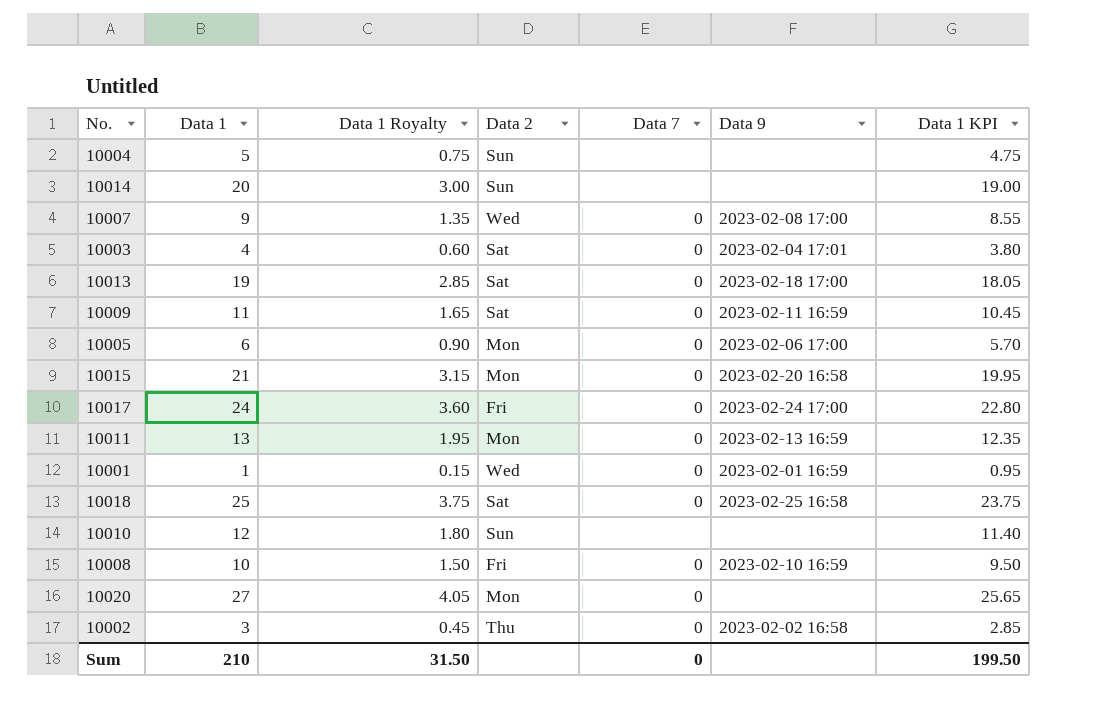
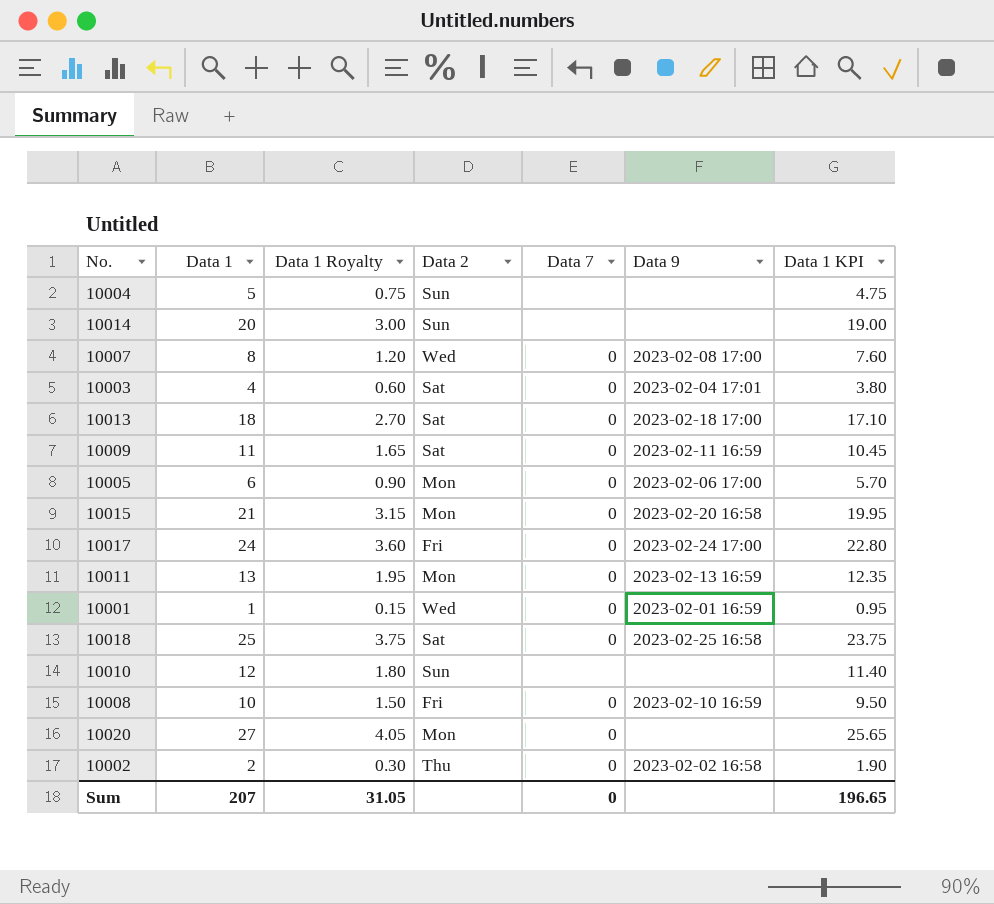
10007 | Data 1: 9 -> 8
10007 | Data 1 Royalty: 1.35 -> 1.20
10007 | Data 1 KPI: 8.55 -> 7.60
10013 | Data 1: 19 -> 18
10013 | Data 1 Royalty: 2.85 -> 2.70
10013 | Data 1 KPI: 18.05 -> 17.10
10002 | Data 1: 3 -> 2
10002 | Data 1 Royalty: 0.45 -> 0.30
10002 | Data 1 KPI: 2.85 -> 1.90
Sum | Data 1: 210 -> 207
Sum | Data 1 Royalty: 31.50 -> 31.05
Sum | Data 1 KPI: 199.50 -> 196.65

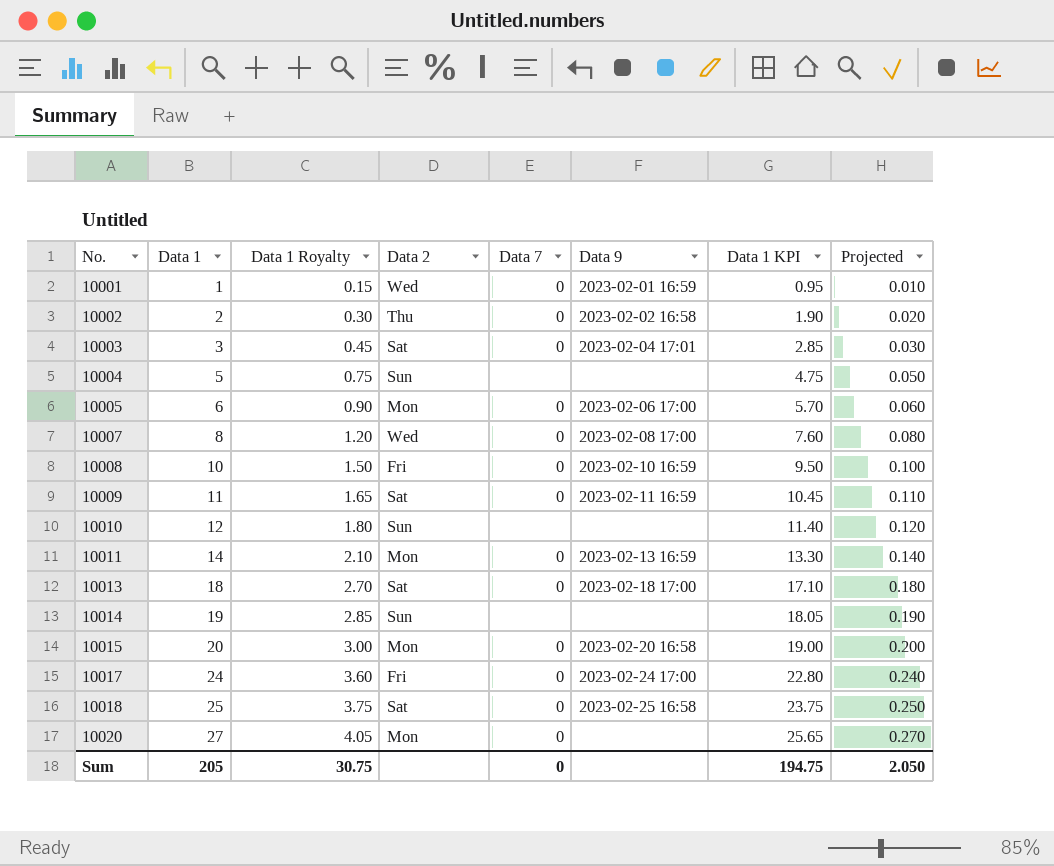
row order: none -> No. ascending
column Projected | formula: none -> [Data 1] * 0.01
10003 | Data 1: 4 -> 3
10003 | Data 1 Royalty: 0.60 -> 0.45
10003 | Data 1 KPI: 3.80 -> 2.85
10011 | Data 1: 13 -> 14
10011 | Data 1 Royalty: 1.95 -> 2.10
10011 | Data 1 KPI: 12.35 -> 13.30
10014 | Data 1: 20 -> 19
10014 | Data 1 Royalty: 3.00 -> 2.85
10014 | Data 1 KPI: 19.00 -> 18.05
10015 | Data 1: 21 -> 20
10015 | Data 1 Royalty: 3.15 -> 3.00
10015 | Data 1 KPI: 19.95 -> 19.00
Sum | Data 1: 207 -> 205
Sum | Data 1 Royalty: 31.05 -> 30.75
Sum | Data 1 KPI: 196.65 -> 194.75

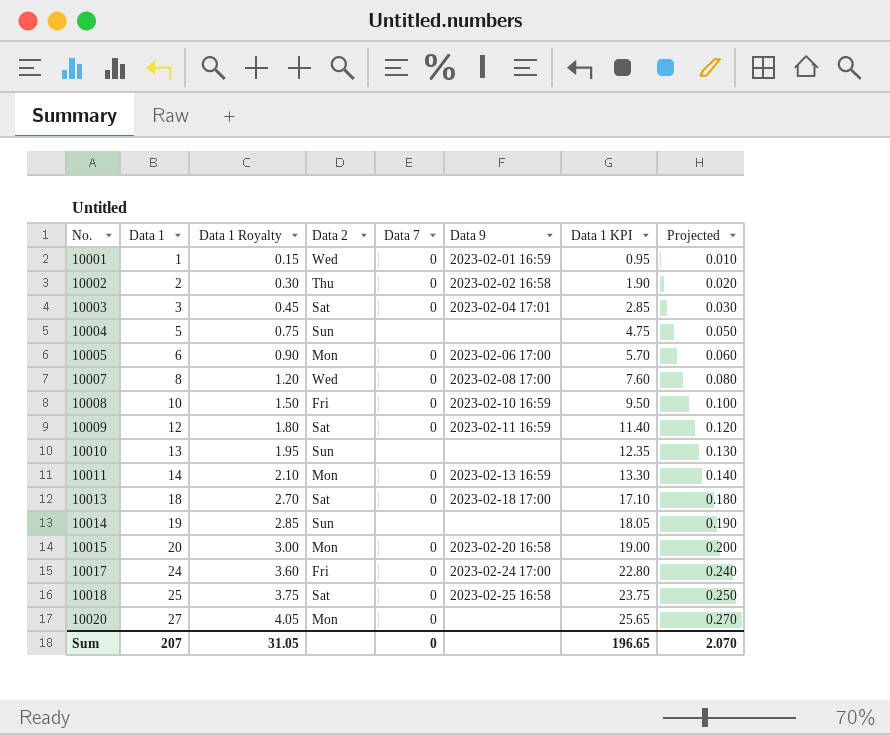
10009 | Data 1: 11 -> 12
10009 | Data 1 Royalty: 1.65 -> 1.80
10009 | Data 1 KPI: 10.45 -> 11.40
10009 | Projected: 0.110 -> 0.120
10010 | Data 1: 12 -> 13
10010 | Data 1 Royalty: 1.80 -> 1.95
10010 | Data 1 KPI: 11.40 -> 12.35
10010 | Projected: 0.120 -> 0.130
Sum | Data 1: 205 -> 207
Sum | Data 1 Royalty: 30.75 -> 31.05
Sum | Data 1 KPI: 194.75 -> 196.65
Sum | Projected: 2.050 -> 2.070

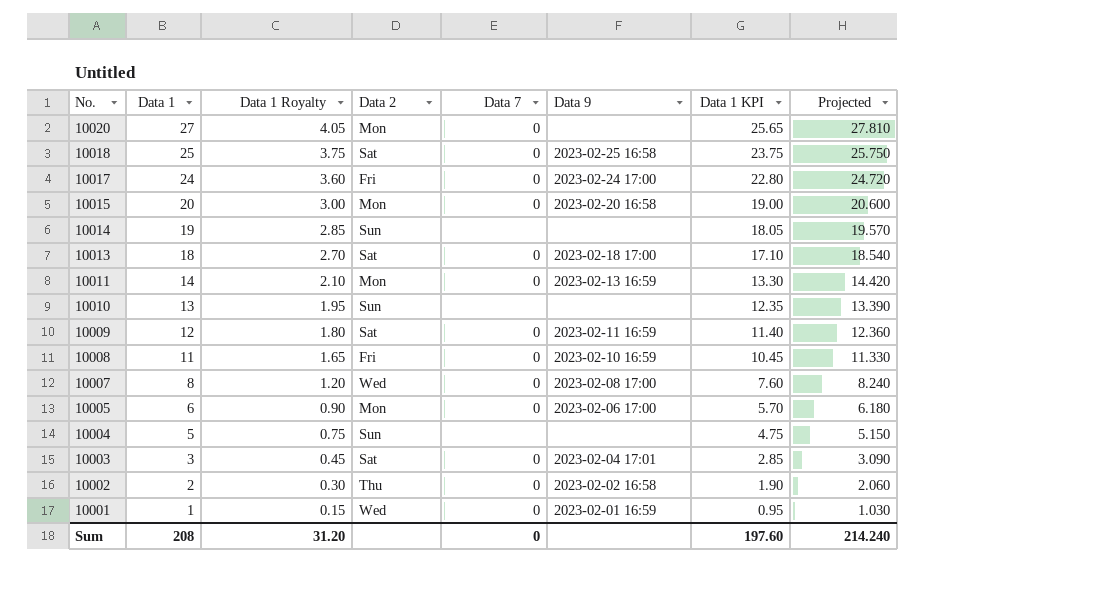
row order: No. ascending -> No. descending
column Projected | formula: [Data 1] * 0.01 -> [Data 1] * 1.03
10008 | Data 1: 10 -> 11
10008 | Data 1 Royalty: 1.50 -> 1.65
10008 | Data 1 KPI: 9.50 -> 10.45
Sum | Data 1: 207 -> 208
Sum | Data 1 Royalty: 31.05 -> 31.20
Sum | Data 1 KPI: 196.65 -> 197.60
Sum | Projected: 2.070 -> 214.240

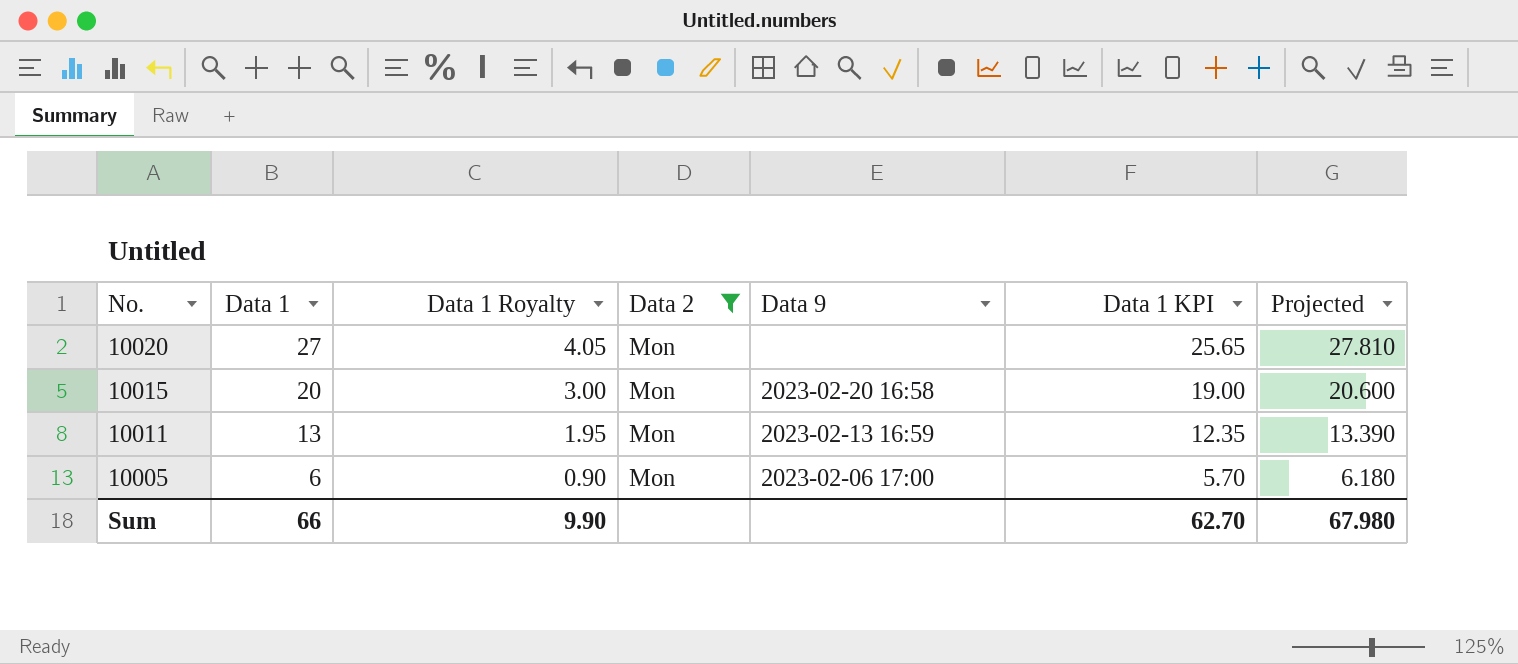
filter: none -> Data 2 = Mon
column Data 7 | position: 5 -> none
10011 | Data 1: 14 -> 13
10011 | Data 1 Royalty: 2.10 -> 1.95
10011 | Data 1 KPI: 13.30 -> 12.35
10011 | Projected: 14.420 -> 13.390
Sum | Data 1: 208 -> 66
Sum | Data 1 Royalty: 31.20 -> 9.90
Sum | Data 1 KPI: 197.60 -> 62.70
Sum | Projected: 214.240 -> 67.980

